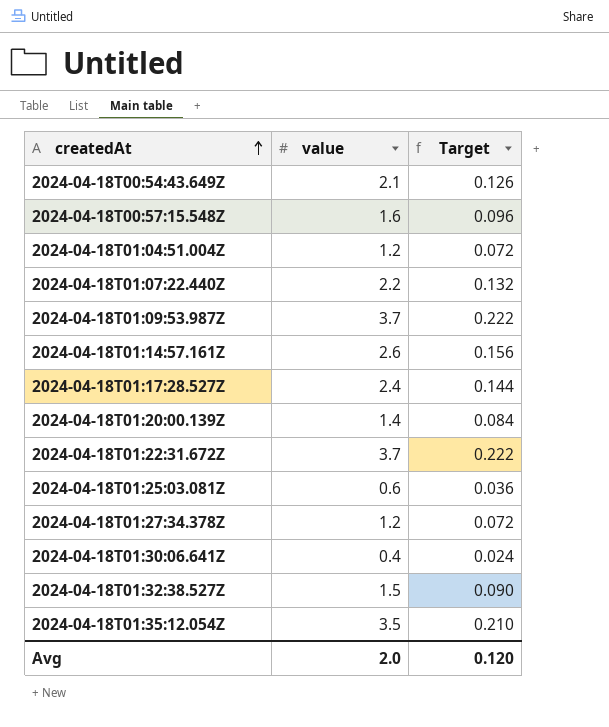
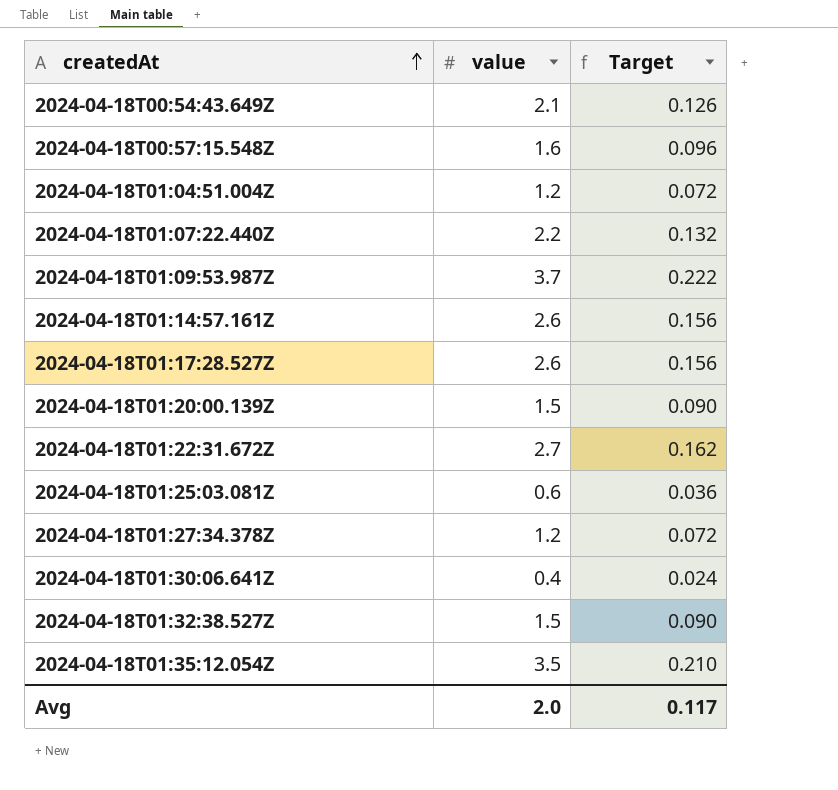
2024-04-18T01:17:28.527Z | value: 2.4 -> 2.6
2024-04-18T01:17:28.527Z | Target: 0.144 -> 0.156
2024-04-18T01:20:00.139Z | value: 1.4 -> 1.5
2024-04-18T01:20:00.139Z | Target: 0.084 -> 0.090
2024-04-18T01:22:31.672Z | value: 3.7 -> 2.7
2024-04-18T01:22:31.672Z | Target: 0.222 -> 0.162
Avg | Target: 0.120 -> 0.117

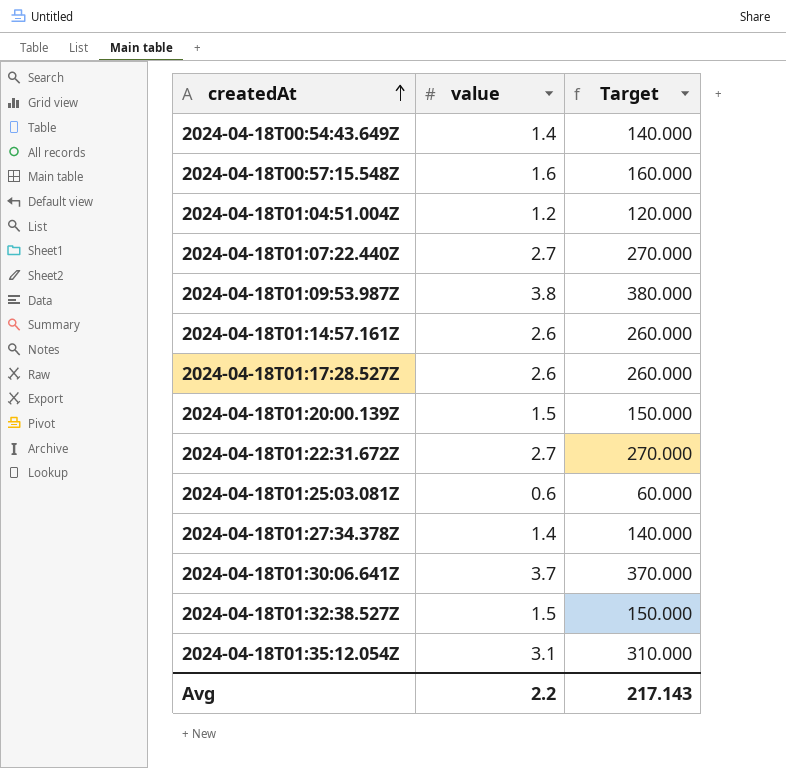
column Target | formula: [value] * 0.06 -> [value] * 100
2024-04-18T00:54:43.649Z | value: 2.1 -> 1.4
2024-04-18T01:07:22.440Z | value: 2.2 -> 2.7
2024-04-18T01:09:53.987Z | value: 3.7 -> 3.8
2024-04-18T01:27:34.378Z | value: 1.2 -> 1.4
2024-04-18T01:30:06.641Z | value: 0.4 -> 3.7
2024-04-18T01:35:12.054Z | value: 3.5 -> 3.1
Avg | value: 2.0 -> 2.2
Avg | Target: 0.117 -> 217.143

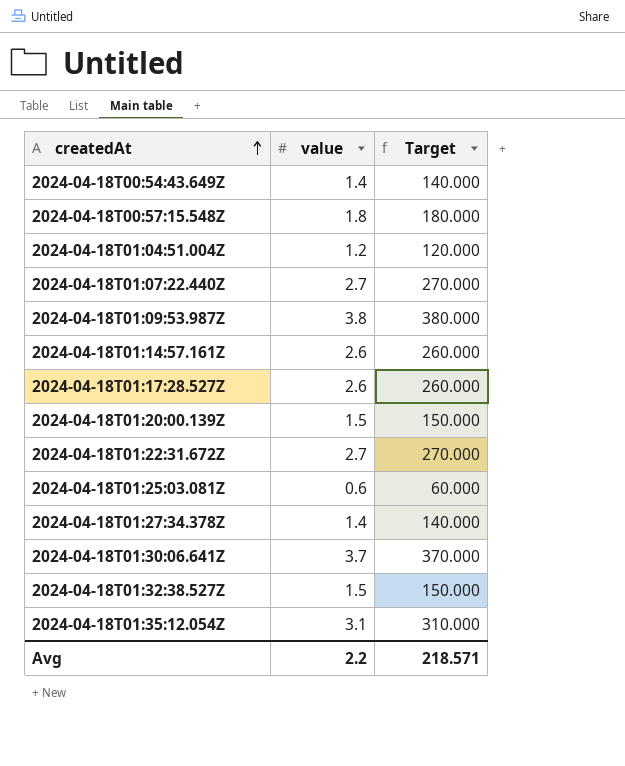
2024-04-18T00:57:15.548Z | value: 1.6 -> 1.8
2024-04-18T00:57:15.548Z | Target: 160.000 -> 180.000
Avg | Target: 217.143 -> 218.571

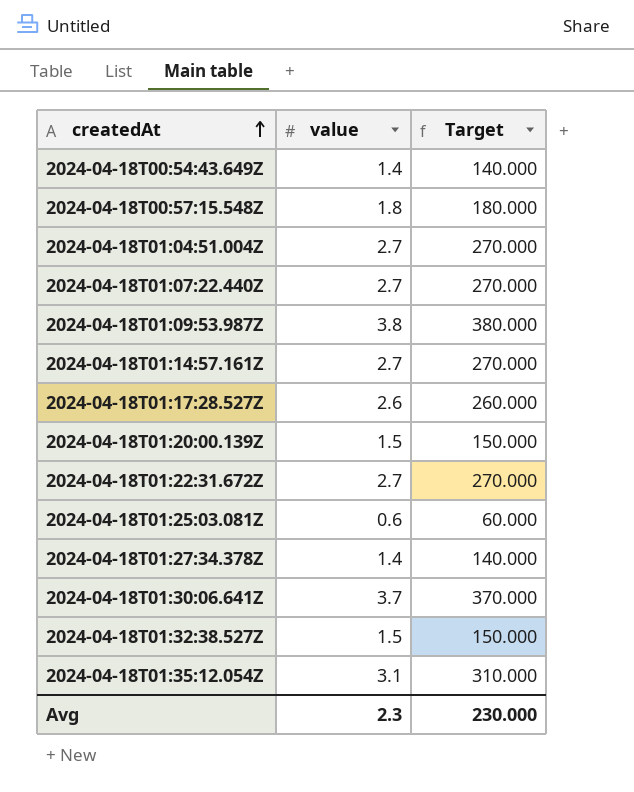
2024-04-18T01:04:51.004Z | value: 1.2 -> 2.7
2024-04-18T01:04:51.004Z | Target: 120.000 -> 270.000
2024-04-18T01:14:57.161Z | value: 2.6 -> 2.7
2024-04-18T01:14:57.161Z | Target: 260.000 -> 270.000
Avg | value: 2.2 -> 2.3
Avg | Target: 218.571 -> 230.000

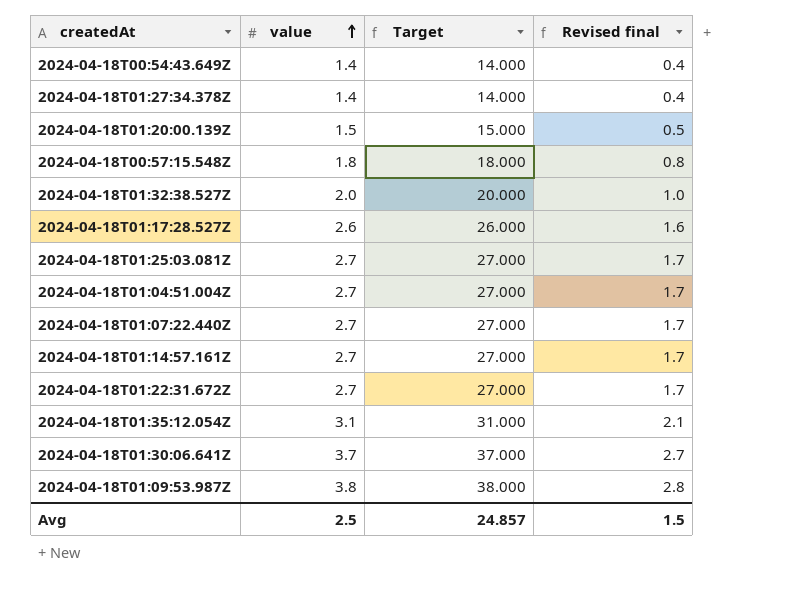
row order: createdAt ascending -> value ascending
column Target | formula: [value] * 100 -> [value] * 10
column Revised final | formula: none -> [value] - 1
2024-04-18T01:32:38.527Z | value: 1.5 -> 2.0
2024-04-18T01:25:03.081Z | value: 0.6 -> 2.7
Avg | value: 2.3 -> 2.5
Avg | Target: 230.000 -> 24.857

